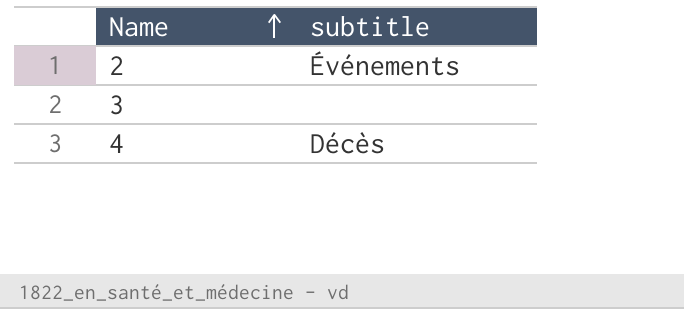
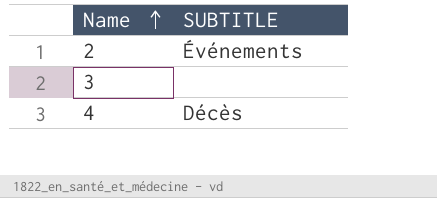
column name: subtitle -> SUBTITLE

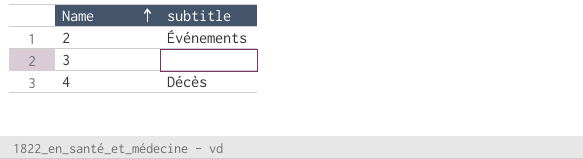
column name: SUBTITLE -> subtitle

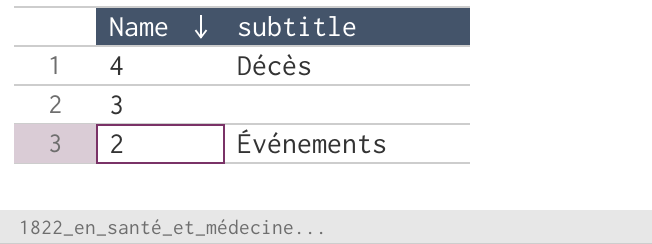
row order: Name ascending -> Name descending

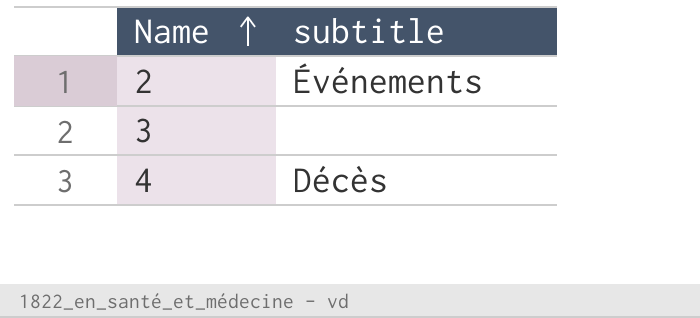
row order: Name descending -> Name ascending

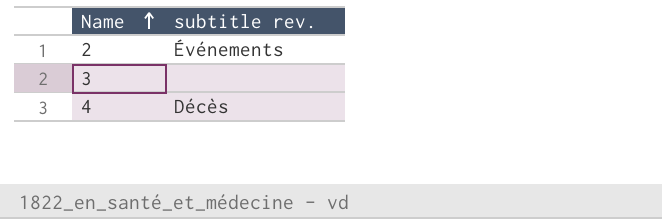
column name: subtitle -> subtitle rev.

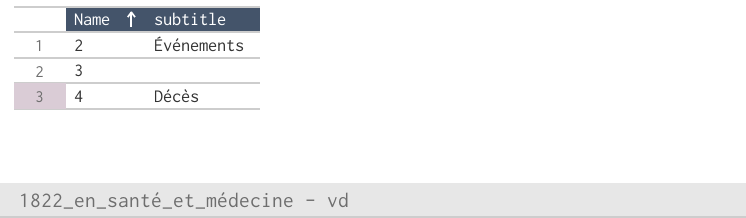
column name: subtitle rev. -> subtitle

